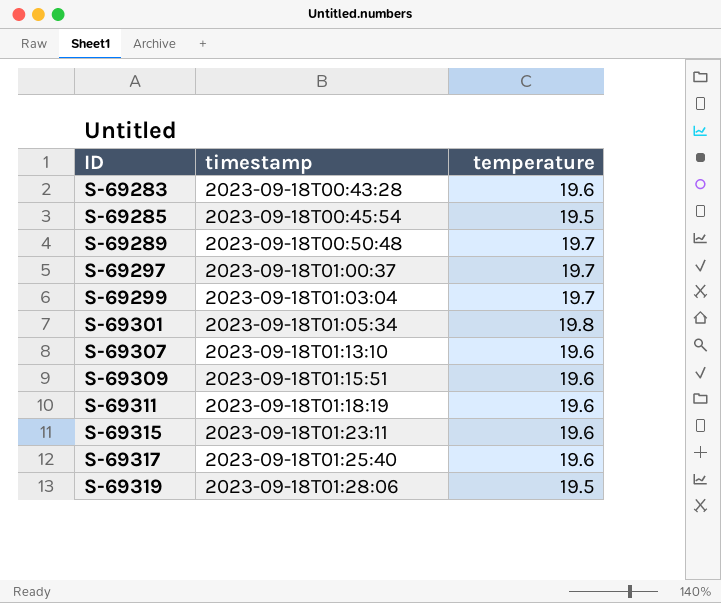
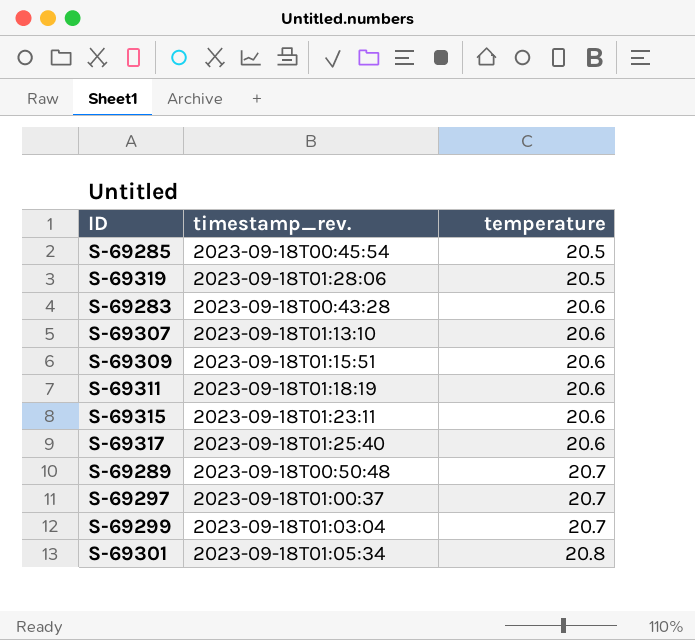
row order: ID ascending -> temperature ascending
column name: timestamp -> timestamp_rev.
S-69285 | temperature: 19.5 -> 20.5
S-69319 | temperature: 19.5 -> 20.5
S-69283 | temperature: 19.6 -> 20.6
S-69307 | temperature: 19.6 -> 20.6
S-69309 | temperature: 19.6 -> 20.6
S-69311 | temperature: 19.6 -> 20.6
S-69315 | temperature: 19.6 -> 20.6
S-69317 | temperature: 19.6 -> 20.6
S-69289 | temperature: 19.7 -> 20.7
S-69297 | temperature: 19.7 -> 20.7
S-69299 | temperature: 19.7 -> 20.7
S-69301 | temperature: 19.8 -> 20.8

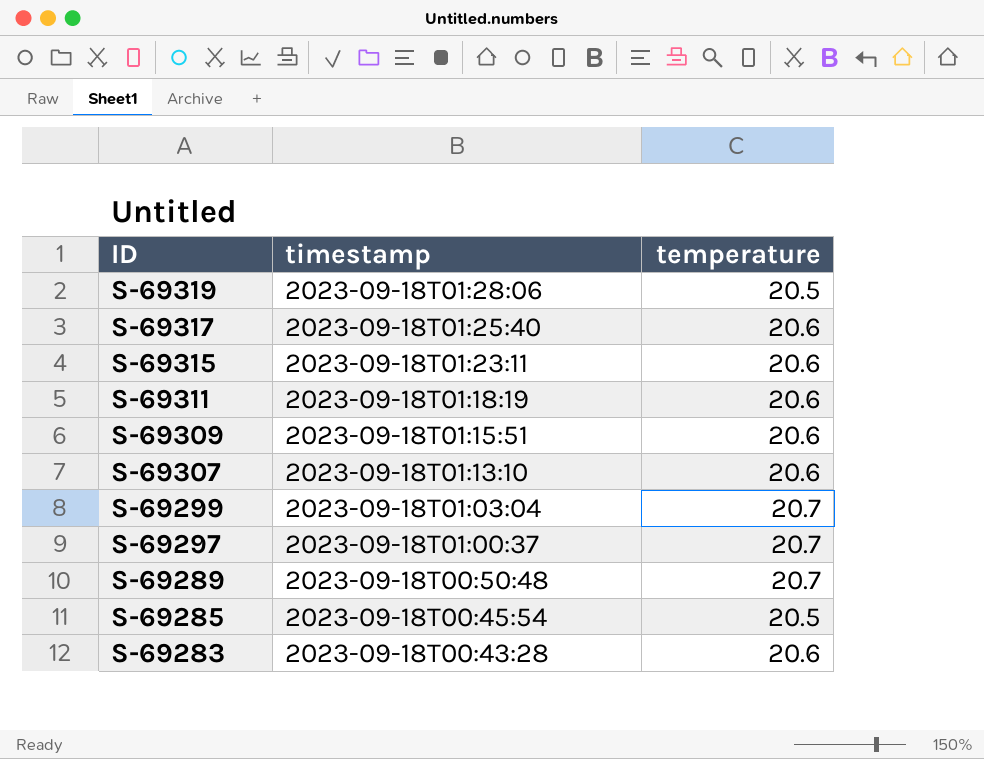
row order: temperature ascending -> ID descending
column name: timestamp_rev. -> timestamp
row S-69301: 2023-09-18T01:05:34 | 20.8 -> none

